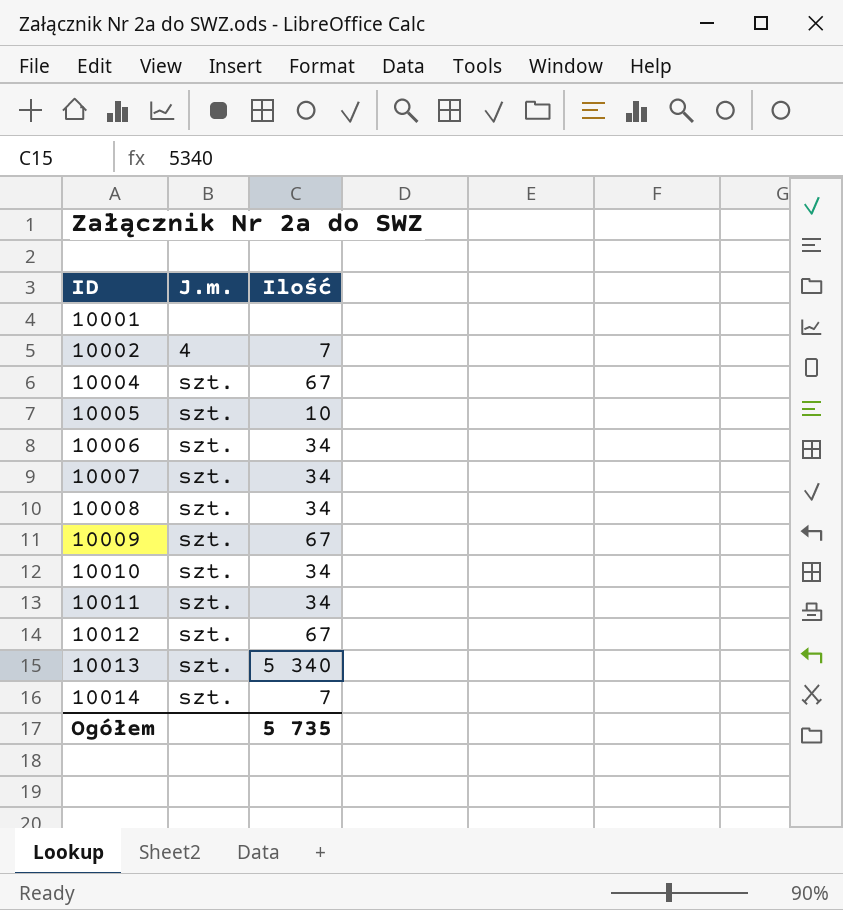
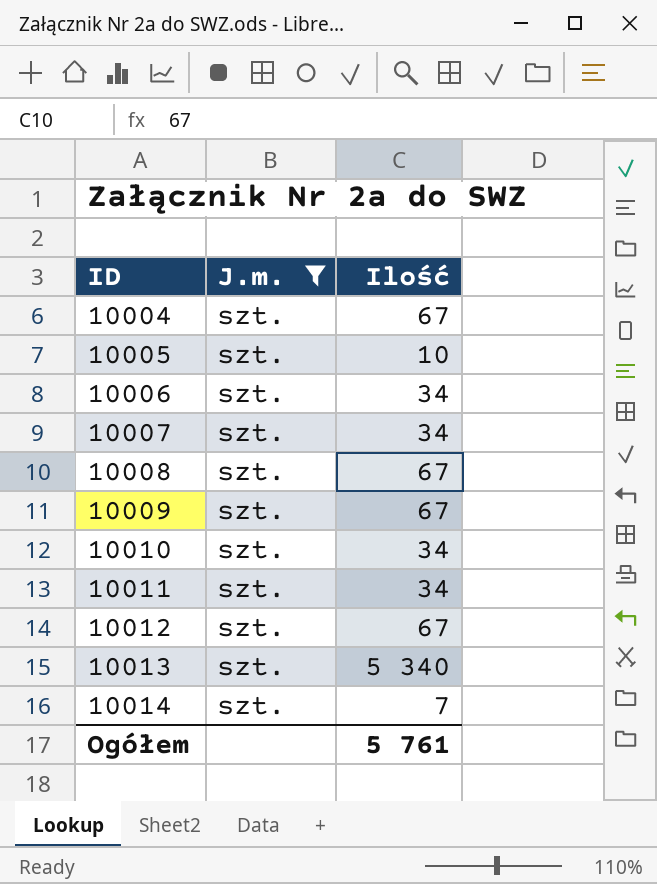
filter: none -> J.m. = szt.
10008 | Ilość: 34 -> 67
Ogółem | Ilość: 5 735 -> 5 761

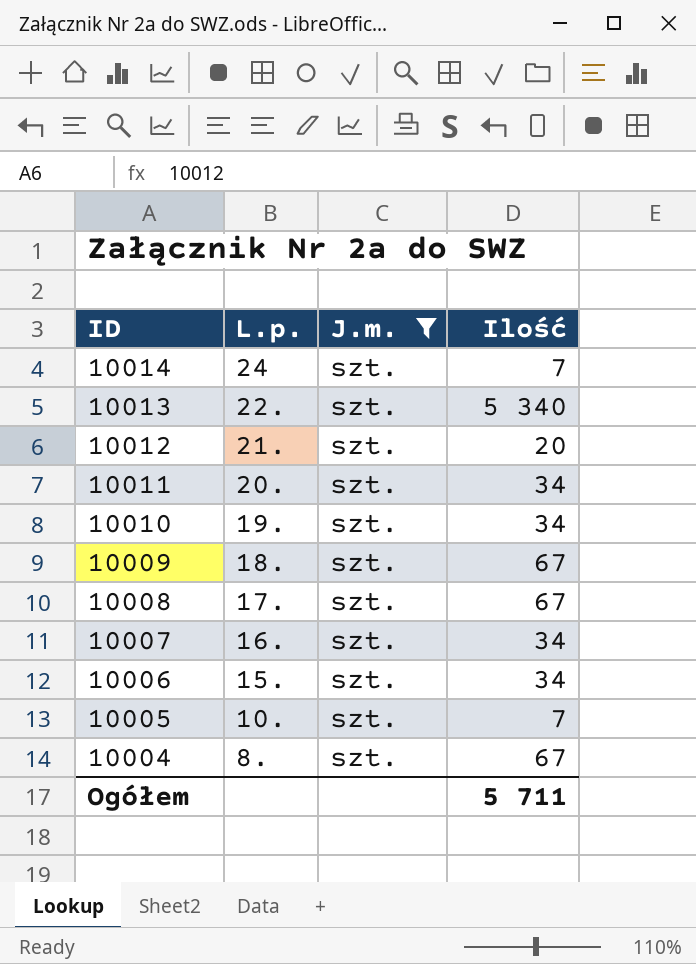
row order: ID ascending -> ID descending
column L.p. | position: none -> 2
10012 | Ilość: 67 -> 20
10005 | Ilość: 10 -> 7
Ogółem | Ilość: 5 761 -> 5 711

